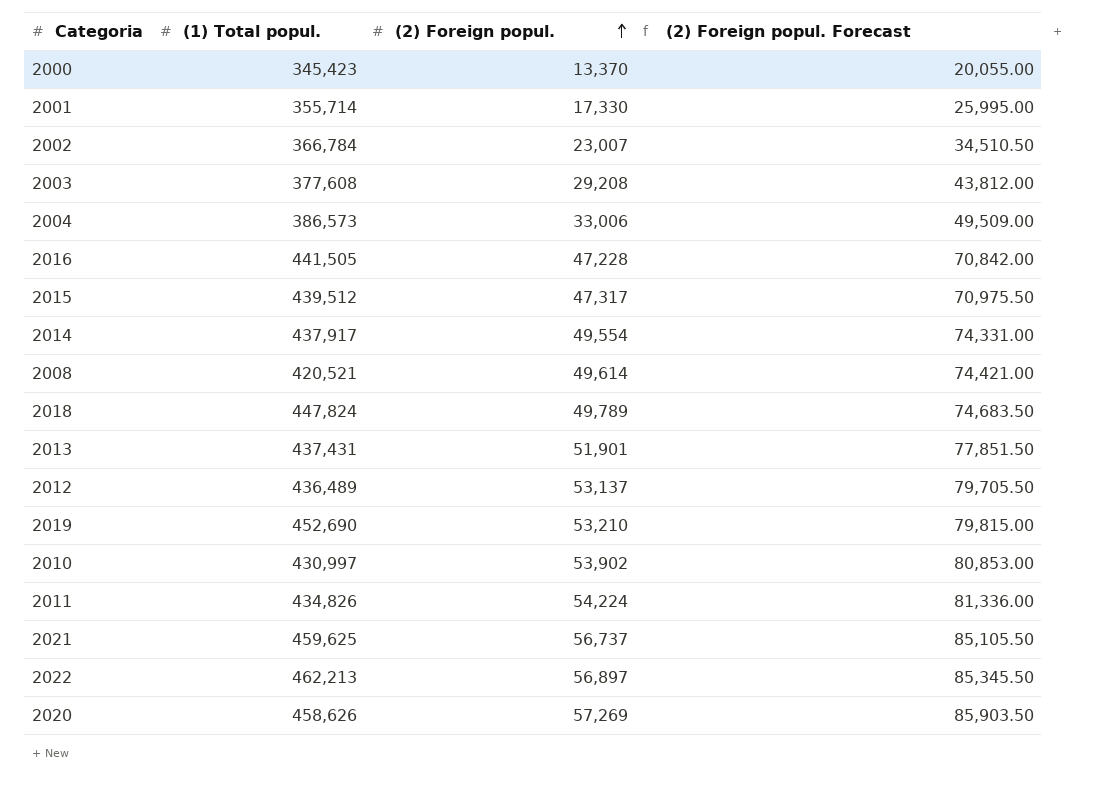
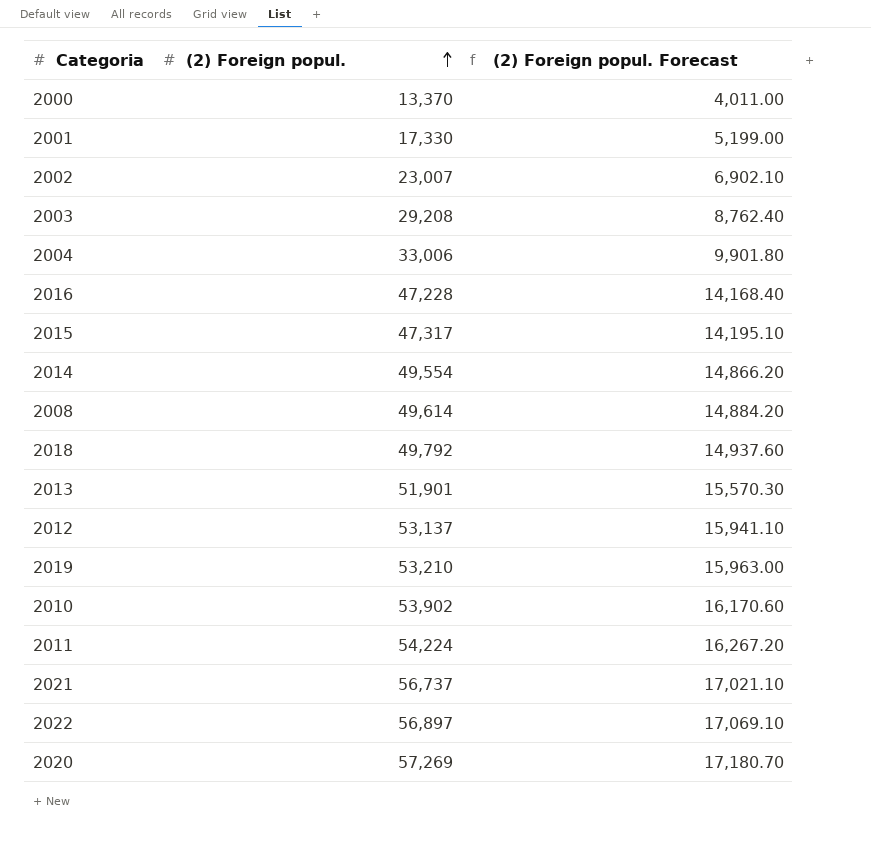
column (1) Total popul. | position: 2 -> none
column (2) Foreign popul. Forecast | formula: [(2) Foreign popul.] * 1.5 -> [(2) Foreign popul.] * 0.3
2018 | (2) Foreign popul.: 49,789 -> 49,792

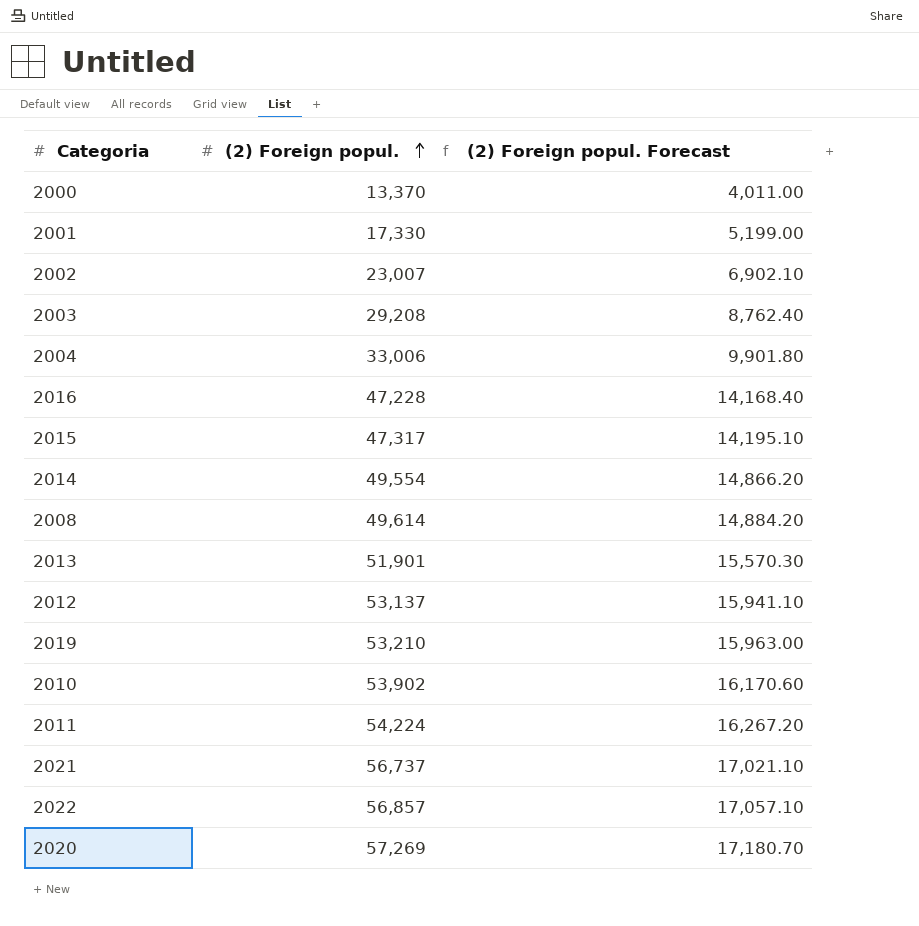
row 2018: 49,792 | 14,937.60 -> none
2022 | (2) Foreign popul.: 56,897 -> 56,857
2022 | (2) Foreign popul. Forecast: 17,069.10 -> 17,057.10

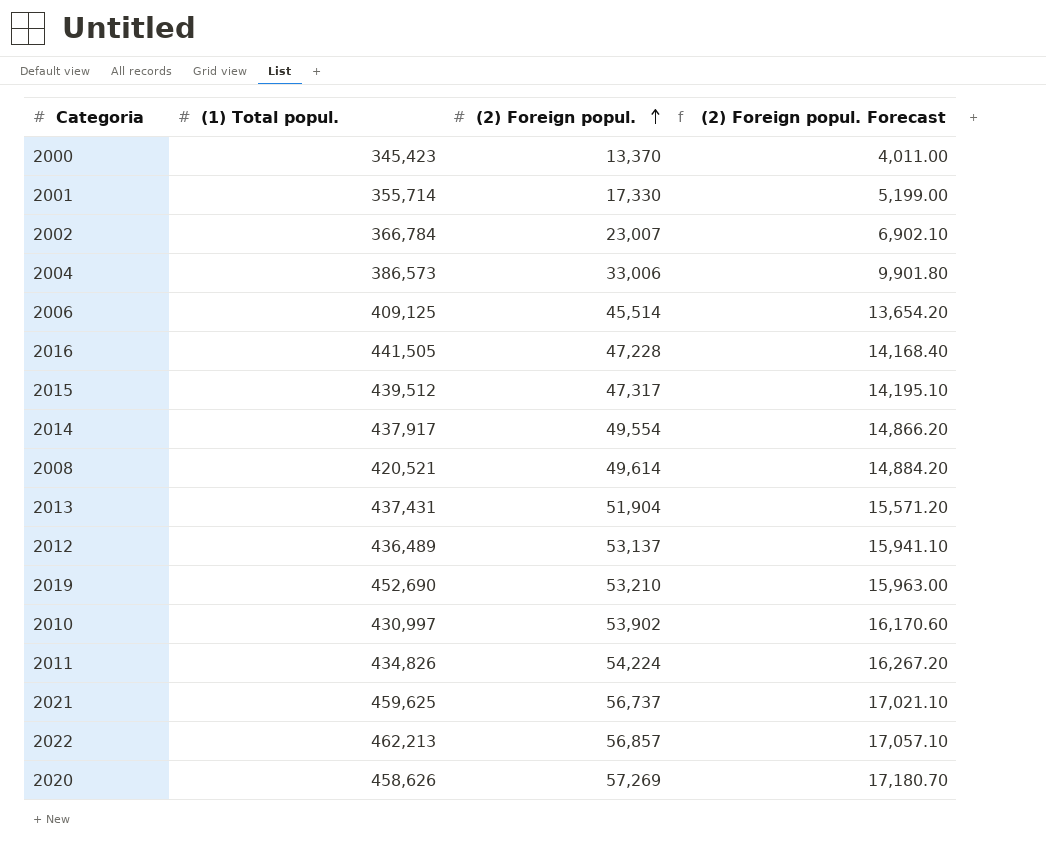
column (1) Total popul. | position: none -> 2
row 2003: 29,208 | 8,762.40 -> none
row 2006: none -> 409,125 | 45,514 | 13,654.20
2013 | (2) Foreign popul.: 51,901 -> 51,904
2013 | (2) Foreign popul. Forecast: 15,570.30 -> 15,571.20

